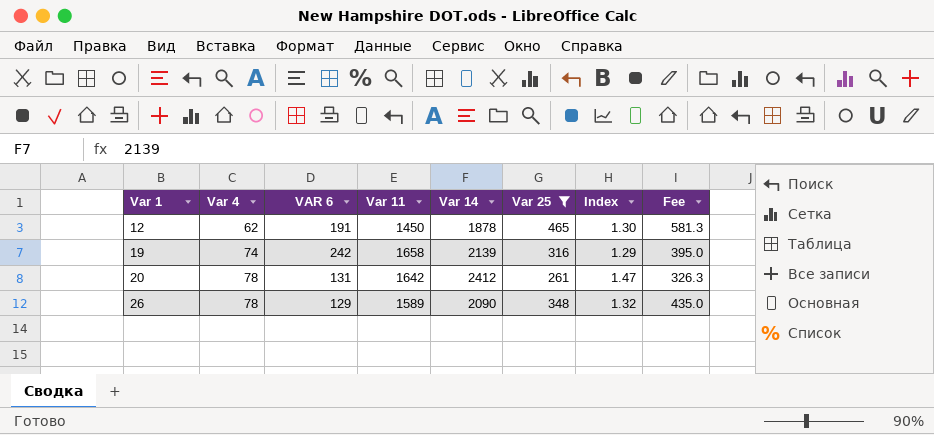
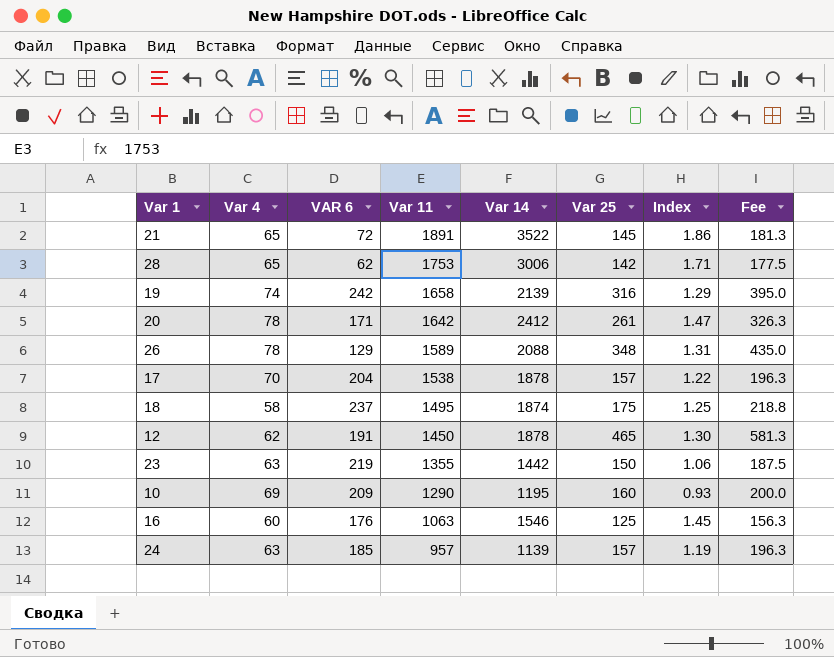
filter: Var 25 >= 261 -> none
row order: Var 1 ascending -> Var 11 descending
20 | VAR 6: 131 -> 171
26 | Var 14: 2090 -> 2088
26 | Index: 1.32 -> 1.31

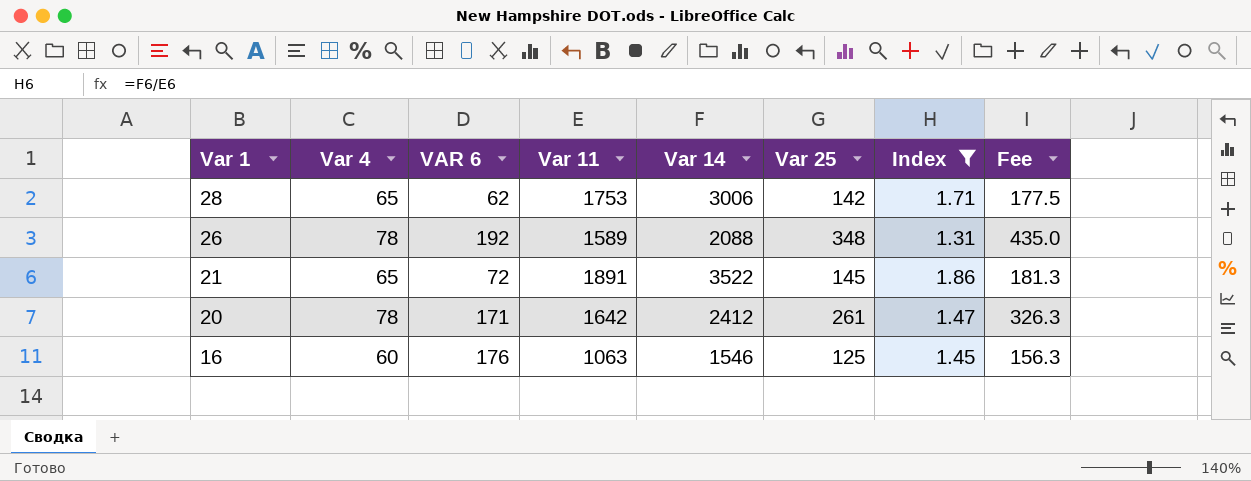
filter: none -> Index >= 1.31
row order: Var 11 descending -> Var 1 descending
26 | VAR 6: 129 -> 192

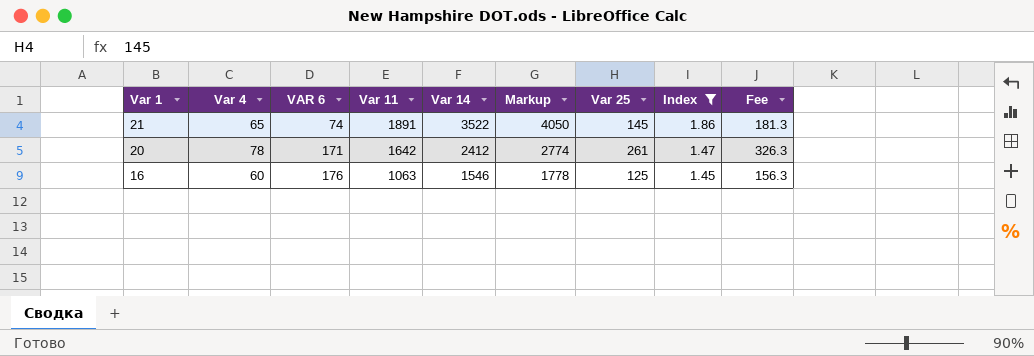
column Markup | formula: none -> [Var 14] * 1.15
row 28: 65 | 62 | 1753 | 3006 | 142 | 1.71 | 177.5 -> none
row 26: 78 | 192 | 1589 | 2088 | 348 | 1.31 | 435.0 -> none
21 | VAR 6: 72 -> 74

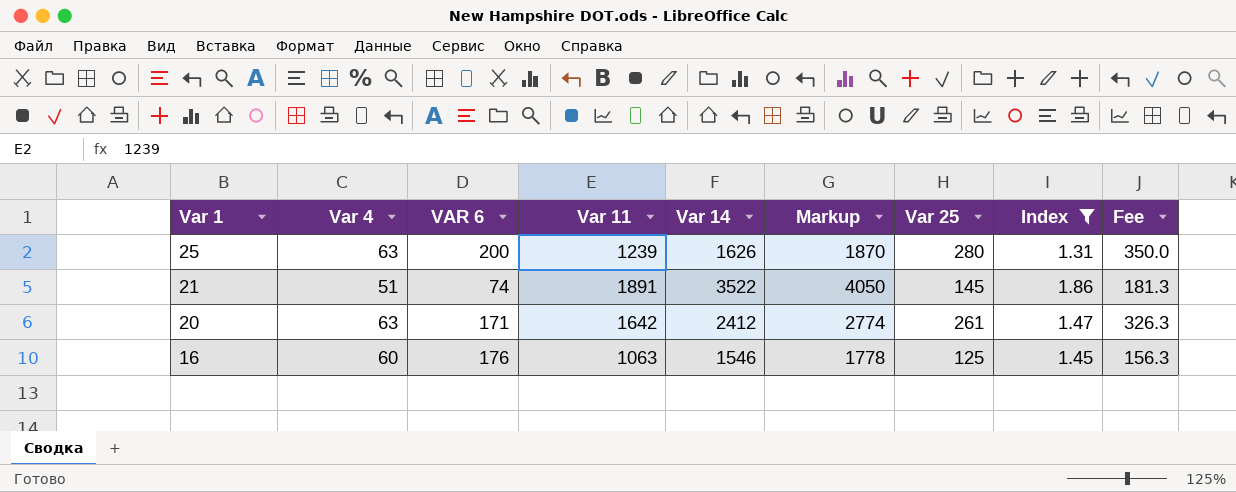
row 25: none -> 63 | 200 | 1239 | 1626 | 1870 | 280 | 1.31 | 350.0
21 | Var 4: 65 -> 51
20 | Var 4: 78 -> 63

